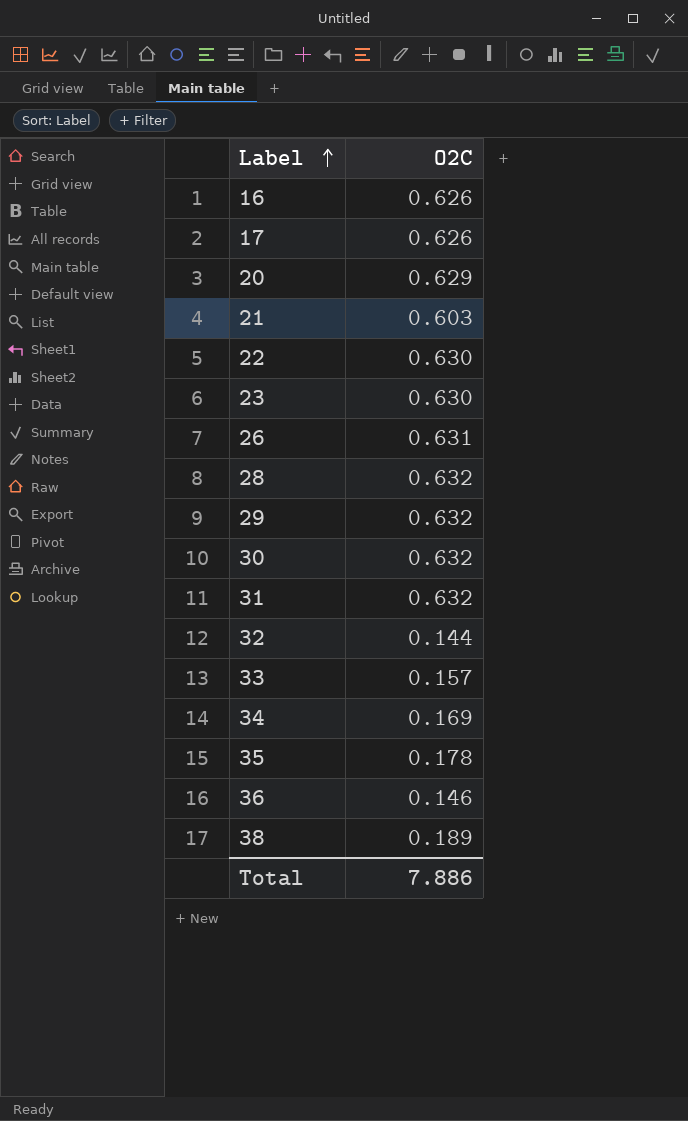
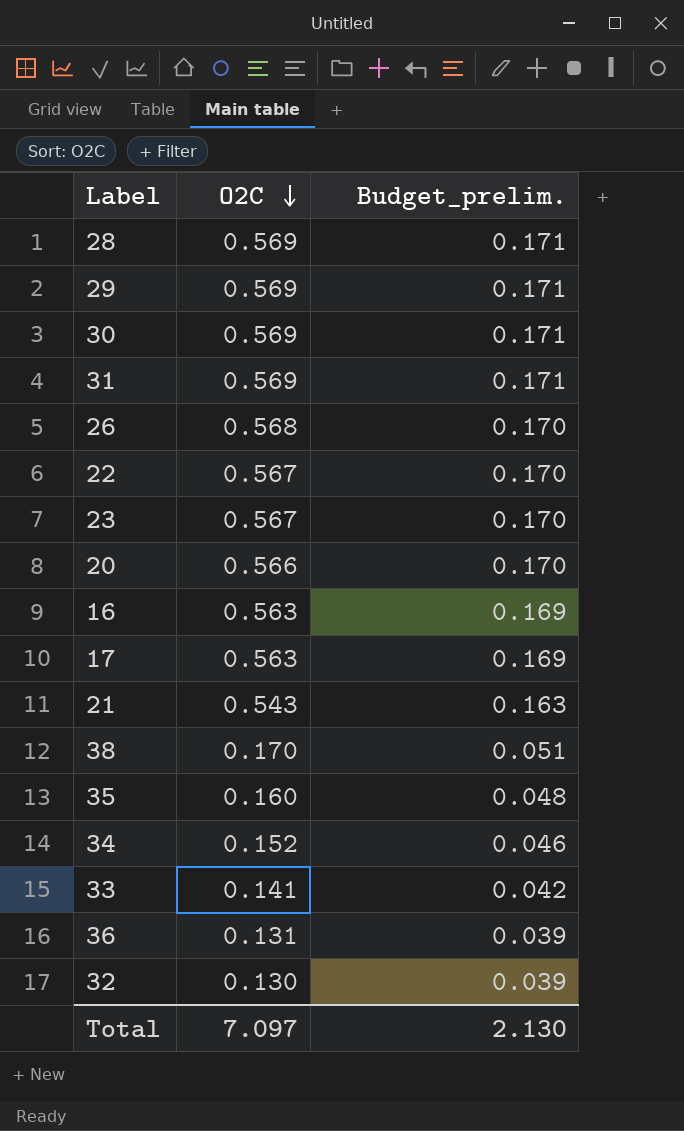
row order: Label ascending -> O2C descending
column Budget_prelim. | formula: none -> [O2C] * 0.3
28 | O2C: 0.632 -> 0.569
29 | O2C: 0.632 -> 0.569
30 | O2C: 0.632 -> 0.569
31 | O2C: 0.632 -> 0.569
26 | O2C: 0.631 -> 0.568
22 | O2C: 0.630 -> 0.567
23 | O2C: 0.630 -> 0.567
20 | O2C: 0.629 -> 0.566
16 | O2C: 0.626 -> 0.563
17 | O2C: 0.626 -> 0.563
21 | O2C: 0.603 -> 0.543
38 | O2C: 0.189 -> 0.170
35 | O2C: 0.178 -> 0.160
34 | O2C: 0.169 -> 0.152
33 | O2C: 0.157 -> 0.141
36 | O2C: 0.146 -> 0.131
32 | O2C: 0.144 -> 0.130
Total | O2C: 7.886 -> 7.097

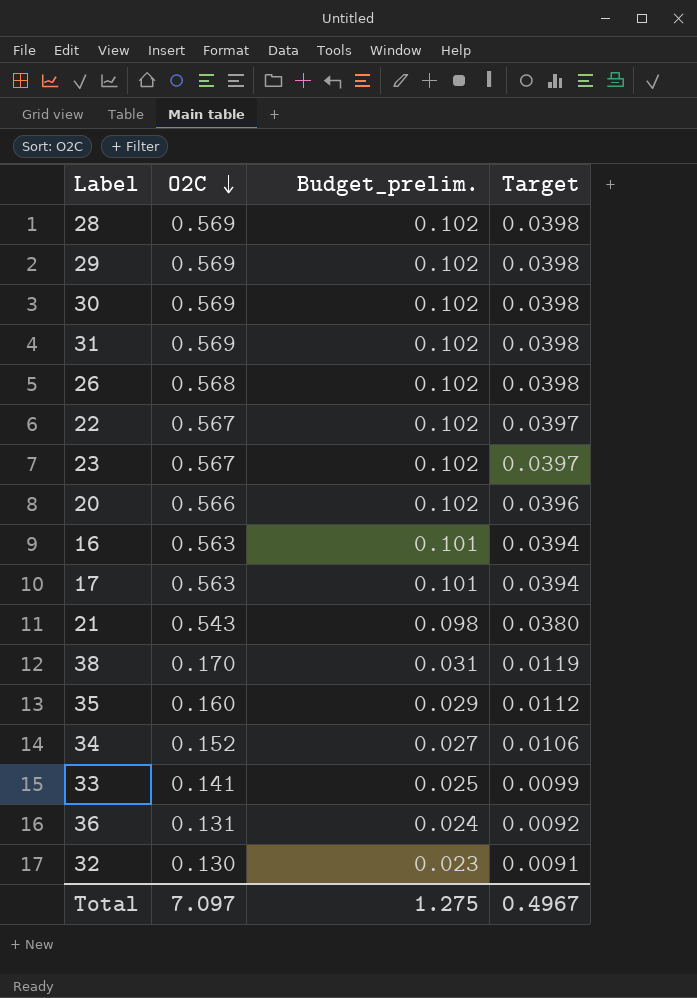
column Budget_prelim. | formula: [O2C] * 0.3 -> [O2C] * 0.18
column Target | formula: none -> [O2C] * 0.07
Total | Budget_prelim.: 2.130 -> 1.275

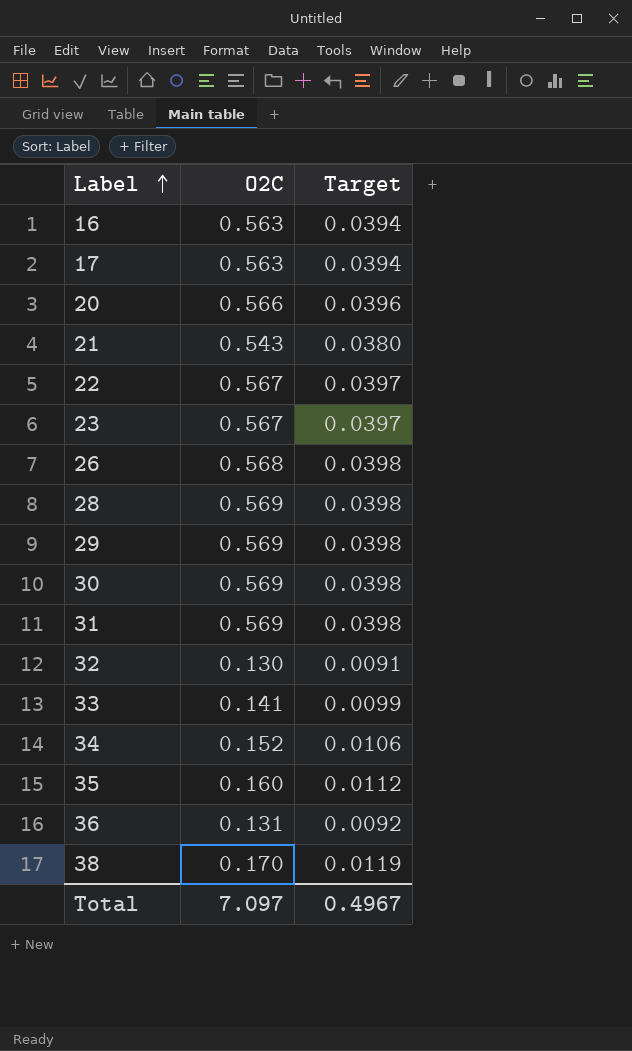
row order: O2C descending -> Label ascending
column Budget_prelim. | formula: [O2C] * 0.18 -> none

